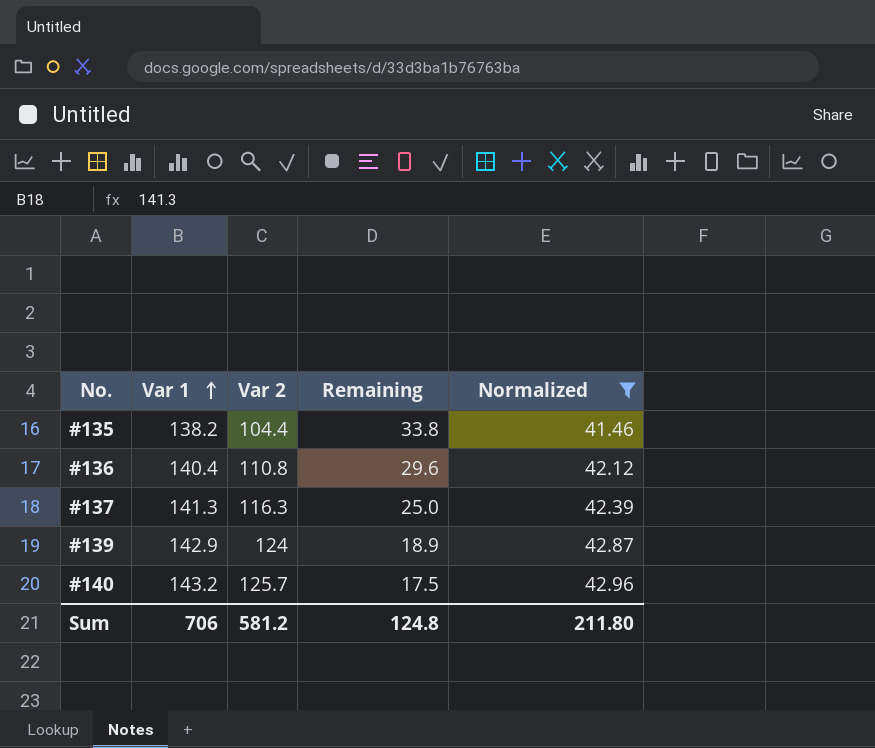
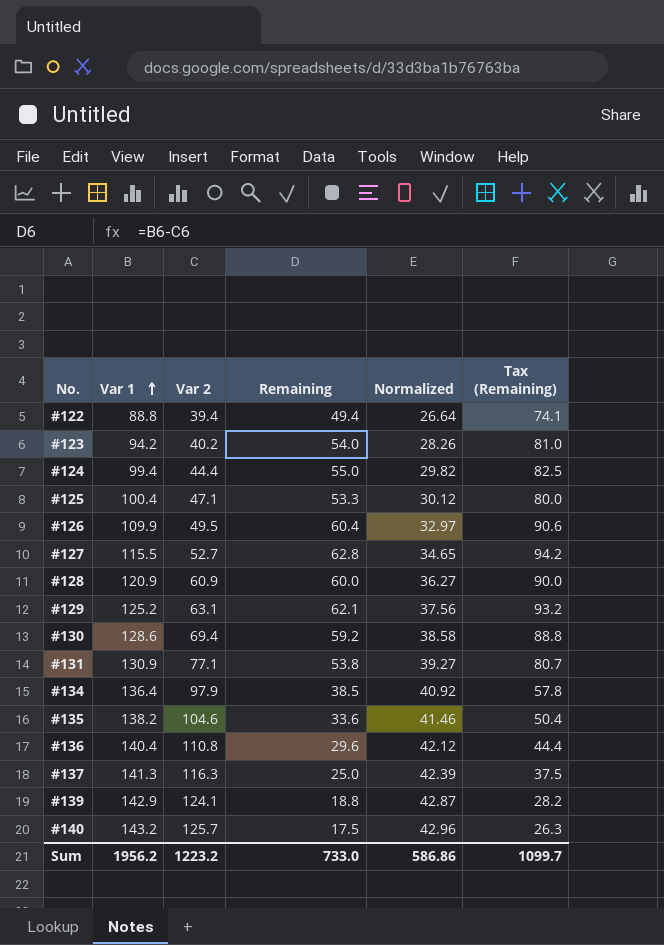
filter: Normalized >= 41.46 -> none
column Tax (Remaining) | formula: none -> [Remaining] * 1.5
#135 | Var 2: 104.4 -> 104.6
#135 | Remaining: 33.8 -> 33.6
#139 | Var 2: 124 -> 124.1
#139 | Remaining: 18.9 -> 18.8
Sum | Var 1: 706 -> 1956.2
Sum | Var 2: 581.2 -> 1223.2
Sum | Remaining: 124.8 -> 733.0
Sum | Normalized: 211.80 -> 586.86

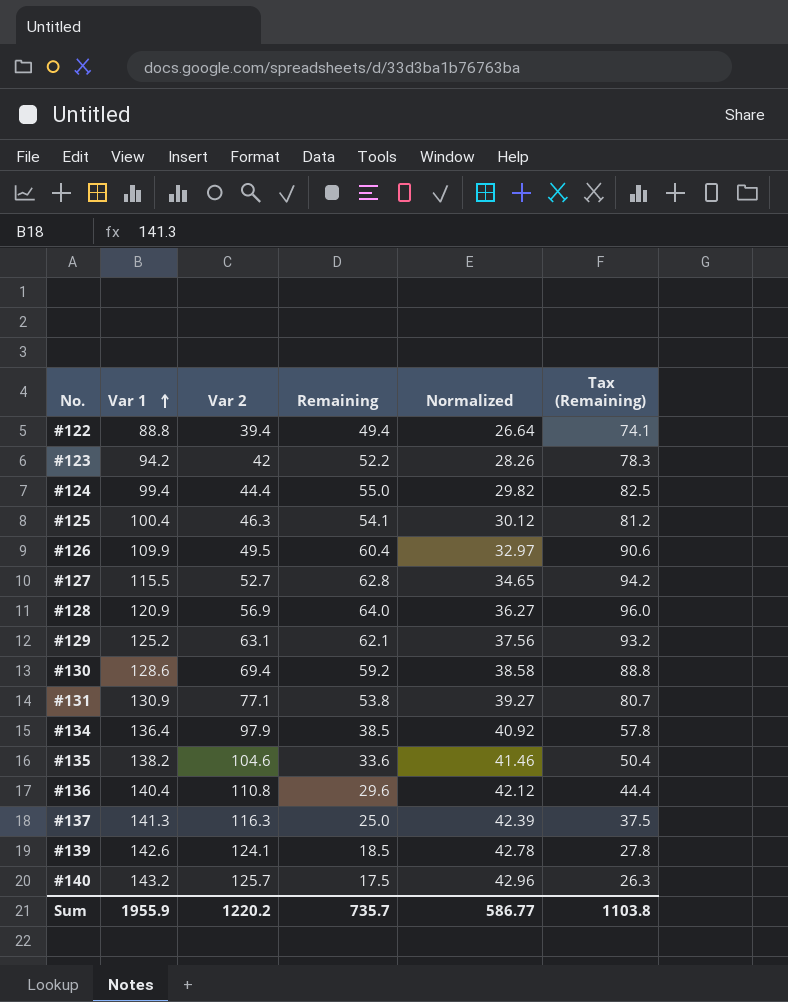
#123 | Var 2: 40.2 -> 42
#123 | Remaining: 54.0 -> 52.2
#123 | Tax (Remaining): 81.0 -> 78.3
#125 | Var 2: 47.1 -> 46.3
#125 | Remaining: 53.3 -> 54.1
#125 | Tax (Remaining): 80.0 -> 81.2
#128 | Var 2: 60.9 -> 56.9
#128 | Remaining: 60.0 -> 64.0
#128 | Tax (Remaining): 90.0 -> 96.0
#139 | Var 1: 142.9 -> 142.6
#139 | Remaining: 18.8 -> 18.5
#139 | Normalized: 42.87 -> 42.78
#139 | Tax (Remaining): 28.2 -> 27.8
Sum | Var 1: 1956.2 -> 1955.9
Sum | Var 2: 1223.2 -> 1220.2
Sum | Remaining: 733.0 -> 735.7
Sum | Normalized: 586.86 -> 586.77
Sum | Tax (Remaining): 1099.7 -> 1103.8

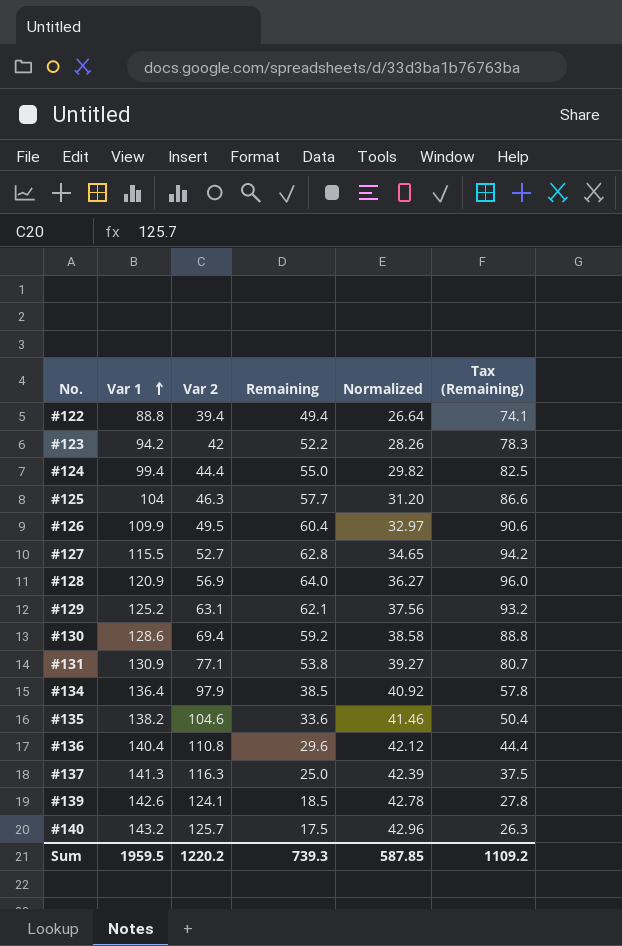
#125 | Var 1: 100.4 -> 104
#125 | Remaining: 54.1 -> 57.7
#125 | Normalized: 30.12 -> 31.20
#125 | Tax (Remaining): 81.2 -> 86.6
Sum | Var 1: 1955.9 -> 1959.5
Sum | Remaining: 735.7 -> 739.3
Sum | Normalized: 586.77 -> 587.85
Sum | Tax (Remaining): 1103.8 -> 1109.2

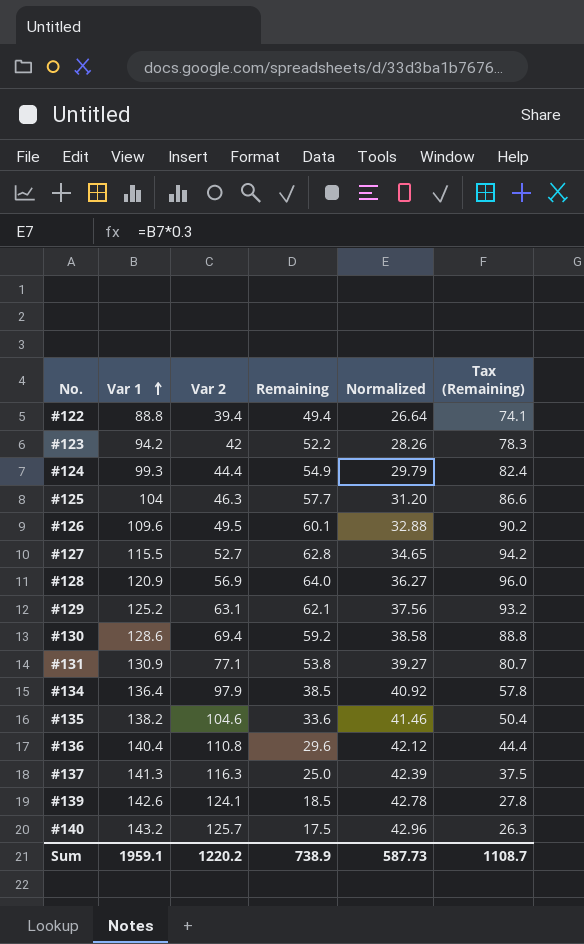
#124 | Var 1: 99.4 -> 99.3
#124 | Remaining: 55.0 -> 54.9
#124 | Normalized: 29.82 -> 29.79
#124 | Tax (Remaining): 82.5 -> 82.4
#126 | Var 1: 109.9 -> 109.6
#126 | Remaining: 60.4 -> 60.1
#126 | Normalized: 32.97 -> 32.88
#126 | Tax (Remaining): 90.6 -> 90.2
Sum | Var 1: 1959.5 -> 1959.1
Sum | Remaining: 739.3 -> 738.9
Sum | Normalized: 587.85 -> 587.73
Sum | Tax (Remaining): 1109.2 -> 1108.7

